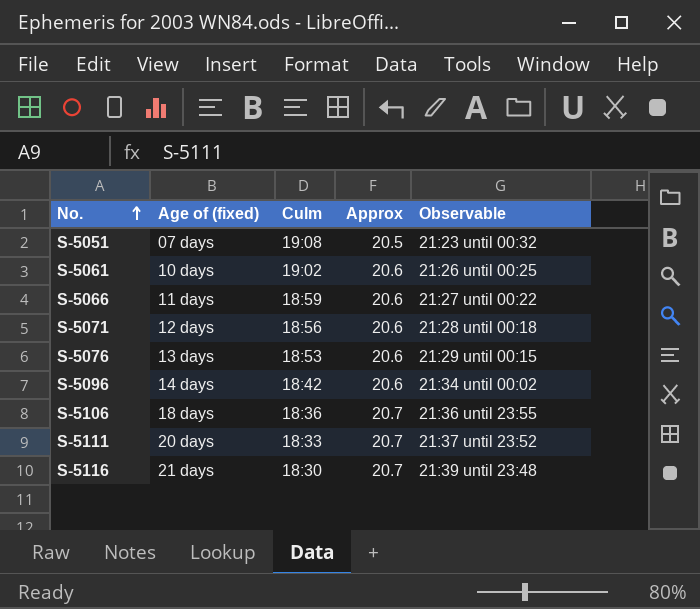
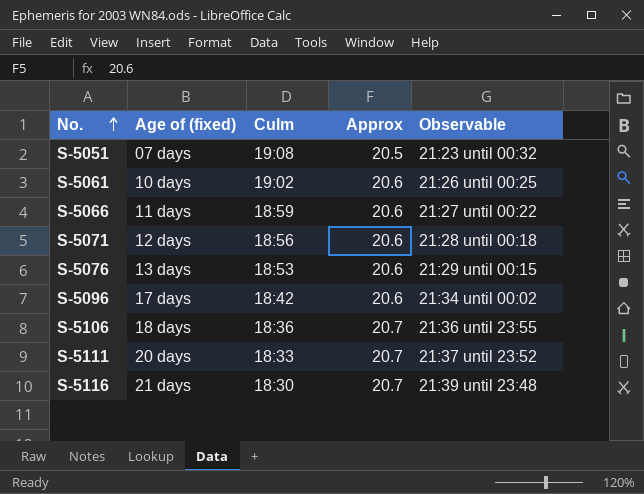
S-5096 | Age of (fixed): 14 days -> 17 days

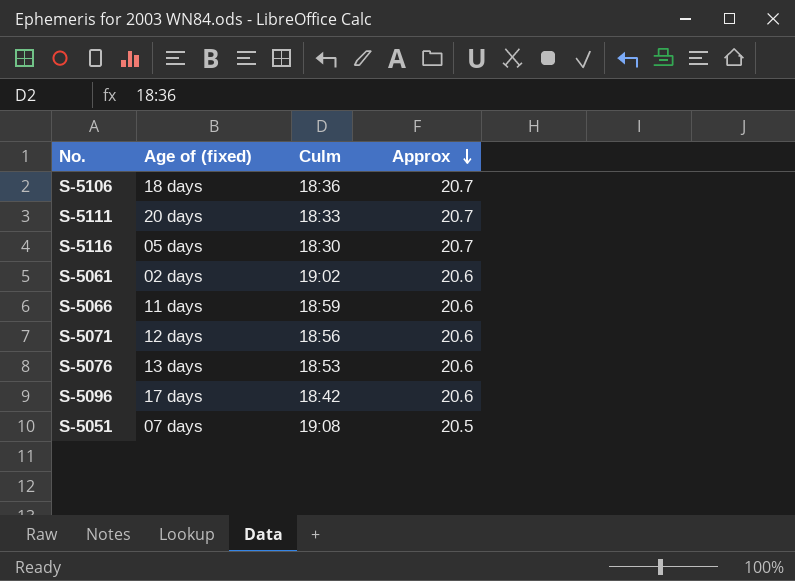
row order: No. ascending -> Approx descending
column Observable | position: 5 -> none
S-5116 | Age of (fixed): 21 days -> 05 days
S-5061 | Age of (fixed): 10 days -> 02 days

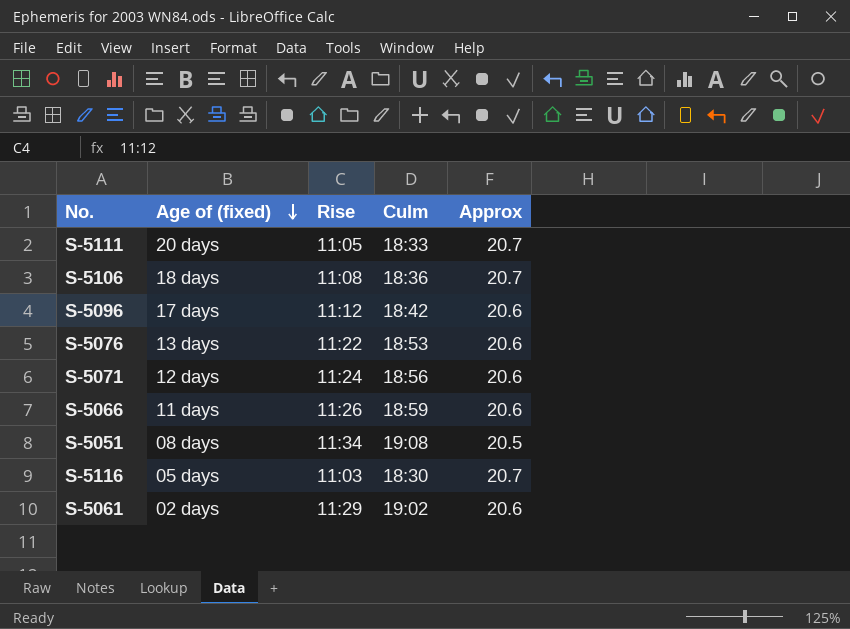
row order: Approx descending -> Age of (fixed) descending
column Rise | position: none -> 3
S-5051 | Age of (fixed): 07 days -> 08 days

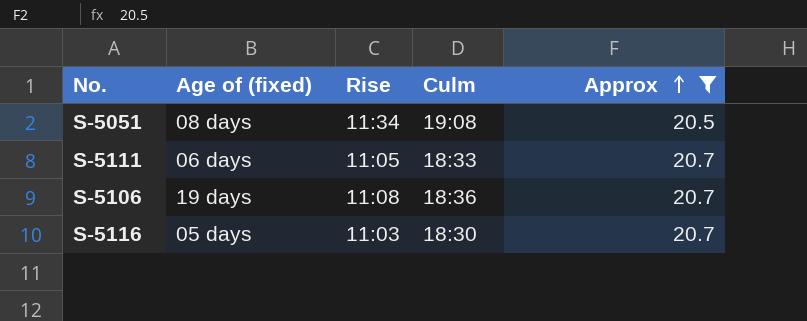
filter: none -> Approx != 20.6
row order: Age of (fixed) descending -> Approx ascending
S-5111 | Age of (fixed): 20 days -> 06 days
S-5106 | Age of (fixed): 18 days -> 19 days

